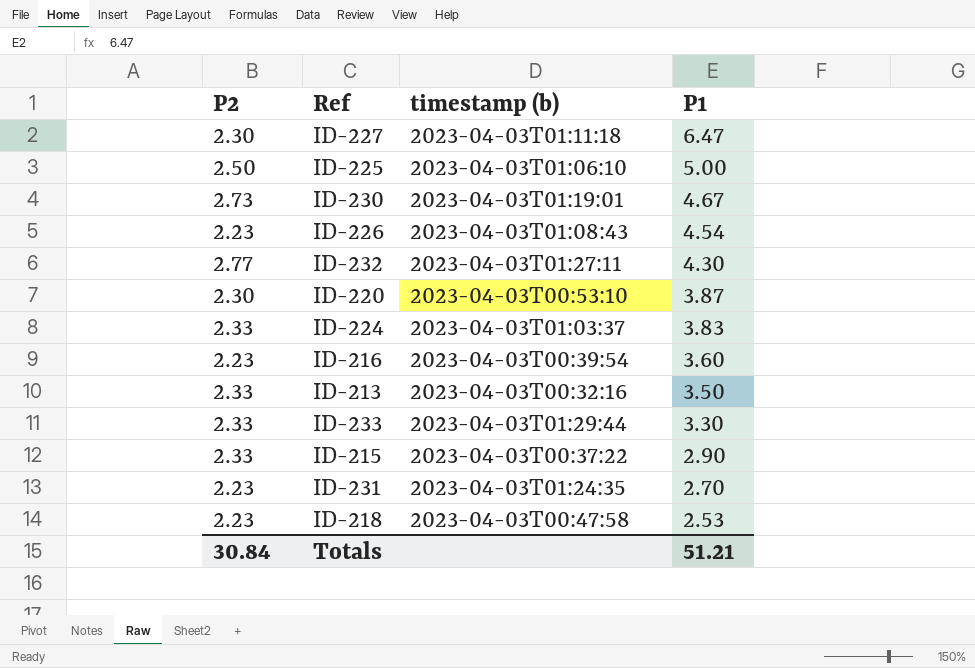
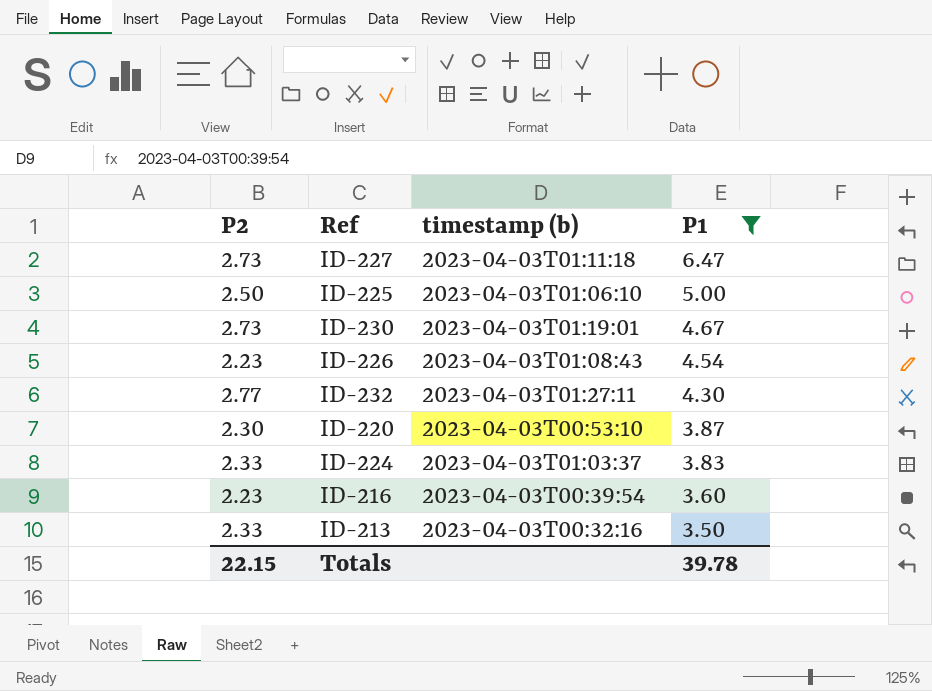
filter: none -> P1 >= 3.50
ID-227 | P2: 2.30 -> 2.73
Totals | P2: 30.84 -> 22.15
Totals | P1: 51.21 -> 39.78

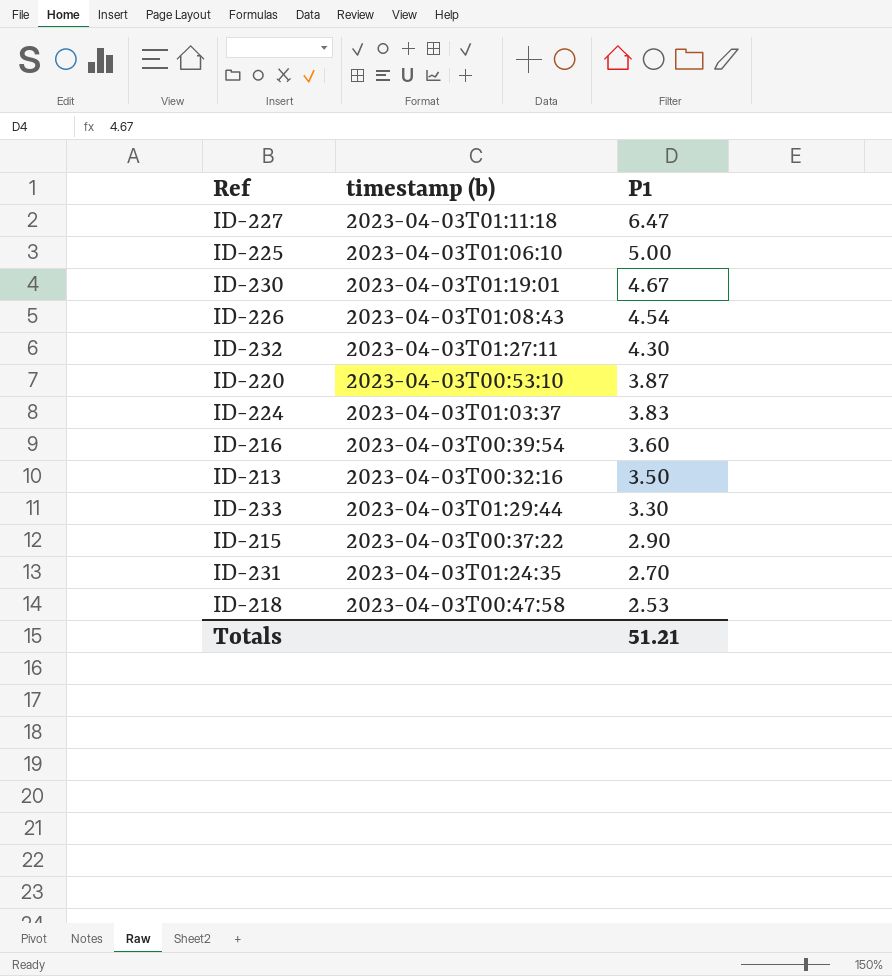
filter: P1 >= 3.50 -> none
column P2 | position: 1 -> none
Totals | P1: 39.78 -> 51.21

